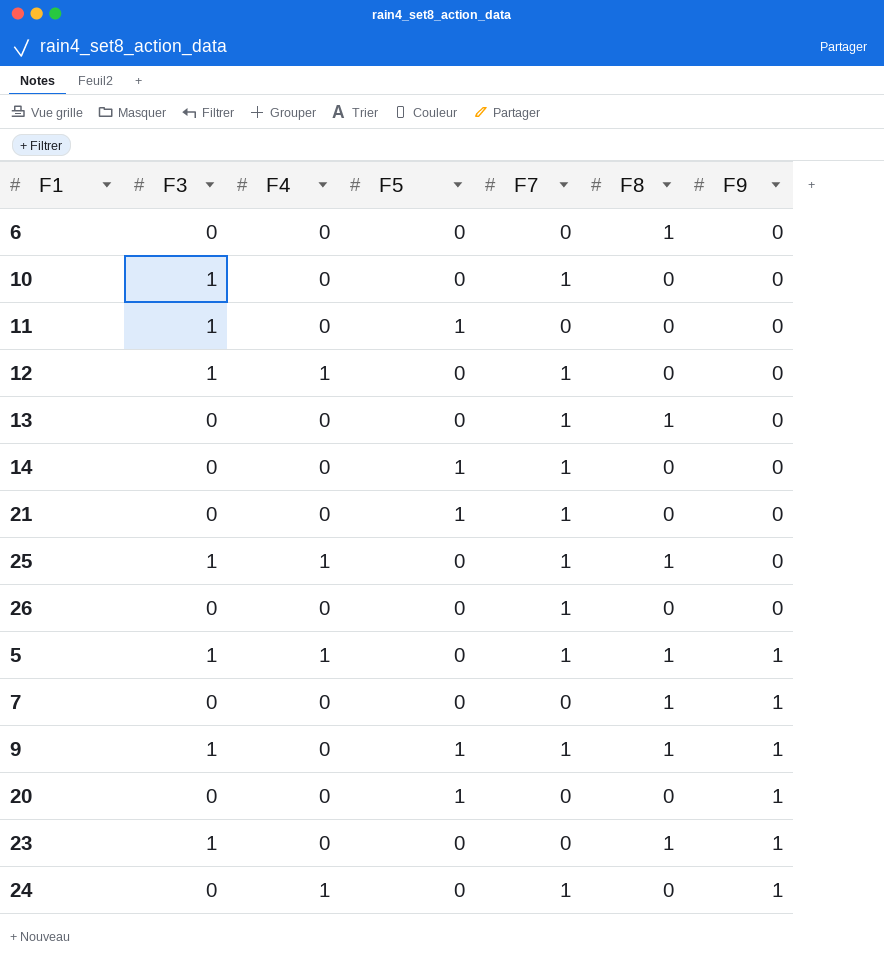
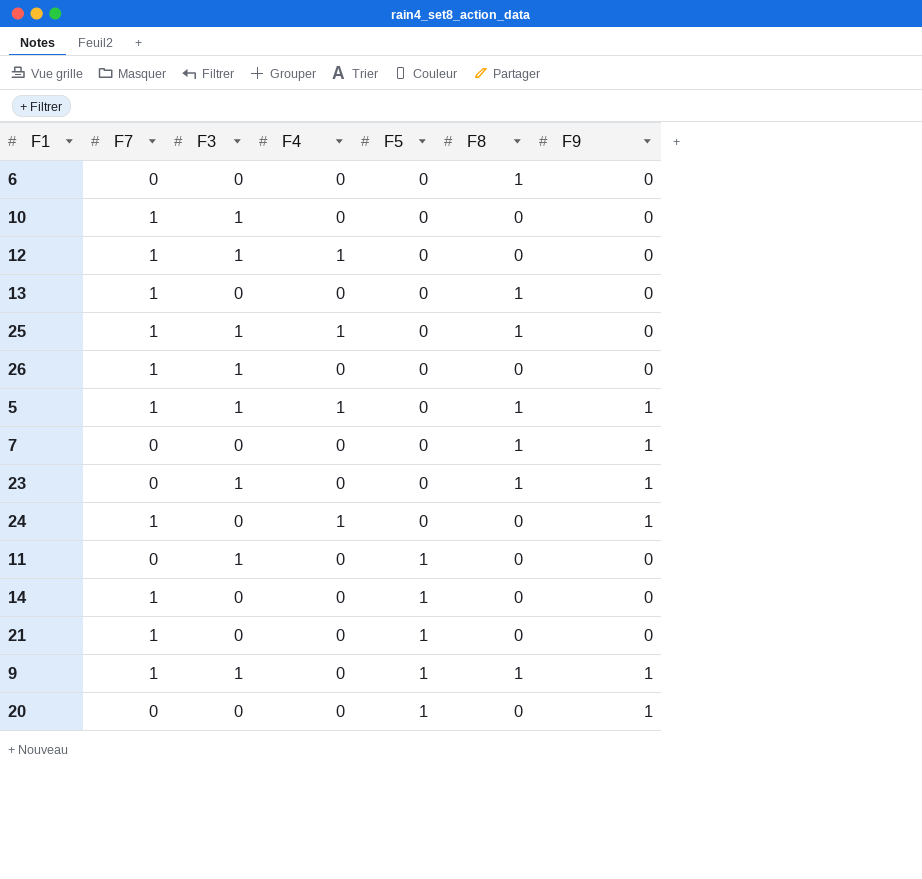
row order: F9 ascending -> F5 ascending
column F7 | position: 5 -> 2
26 | F3: 0 -> 1

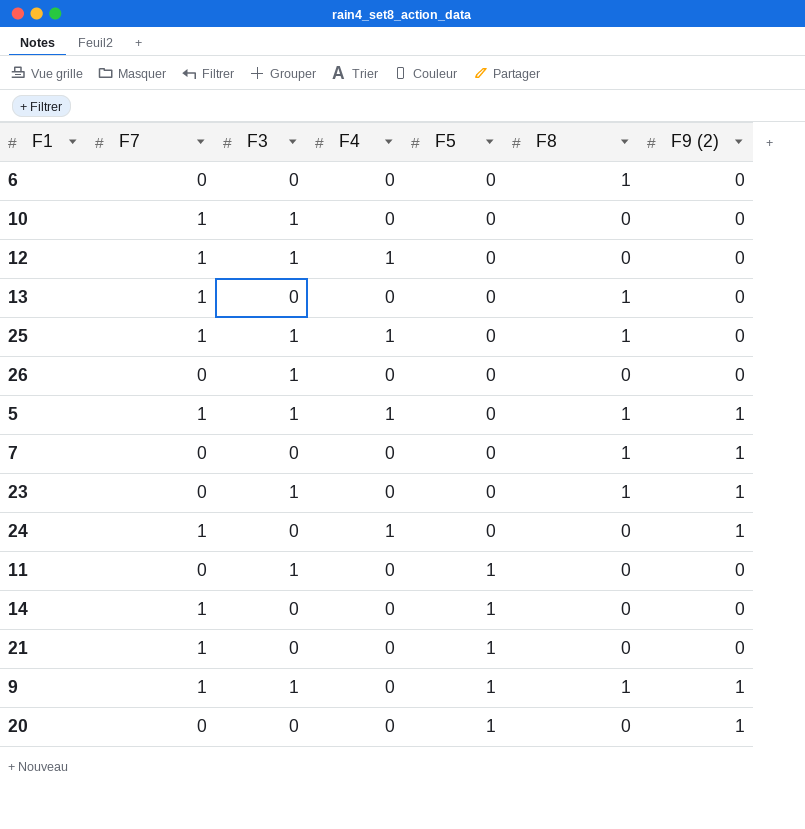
column name: F9 -> F9 (2)
26 | F7: 1 -> 0

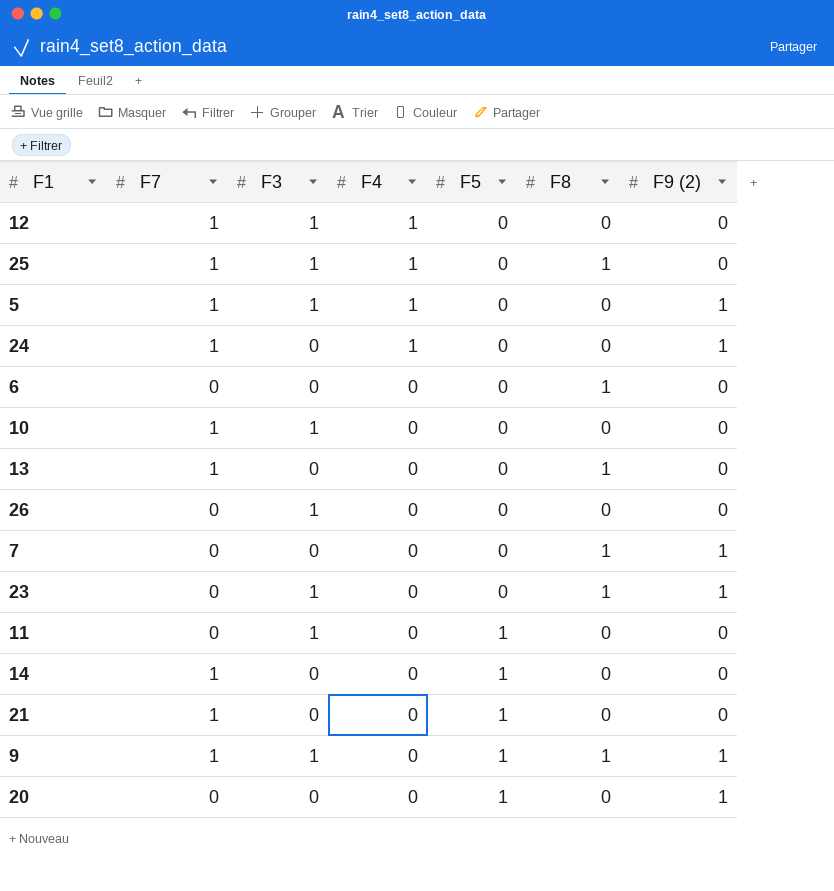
row order: F5 ascending -> F4 descending
5 | F8: 1 -> 0

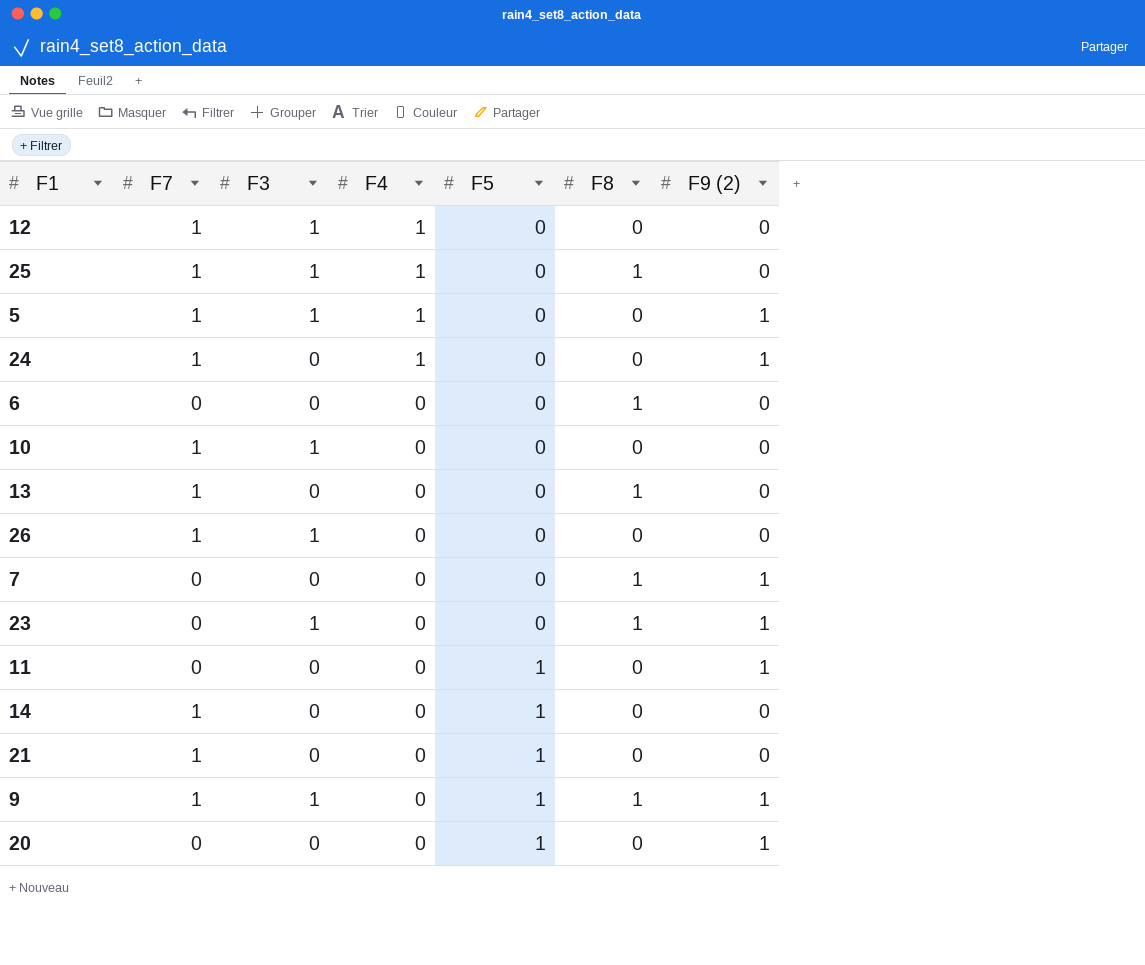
26 | F7: 0 -> 1
11 | F3: 1 -> 0
11 | F9 (2): 0 -> 1

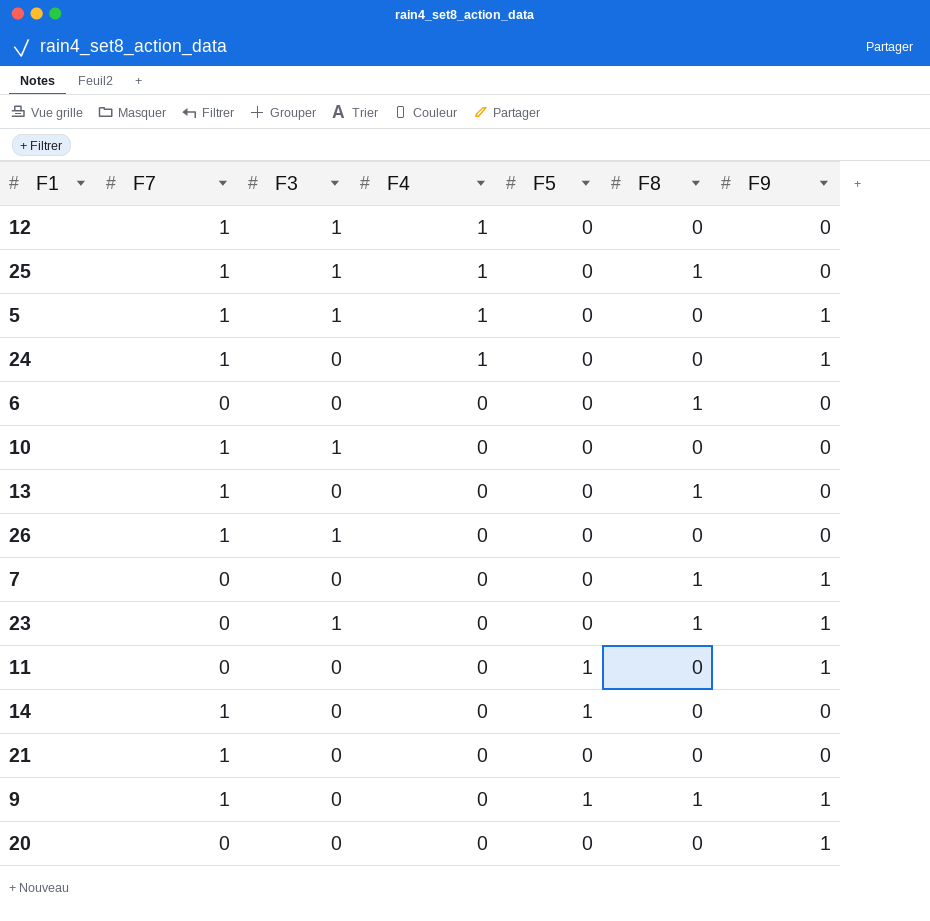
column name: F9 (2) -> F9
21 | F5: 1 -> 0
9 | F3: 1 -> 0
20 | F5: 1 -> 0

